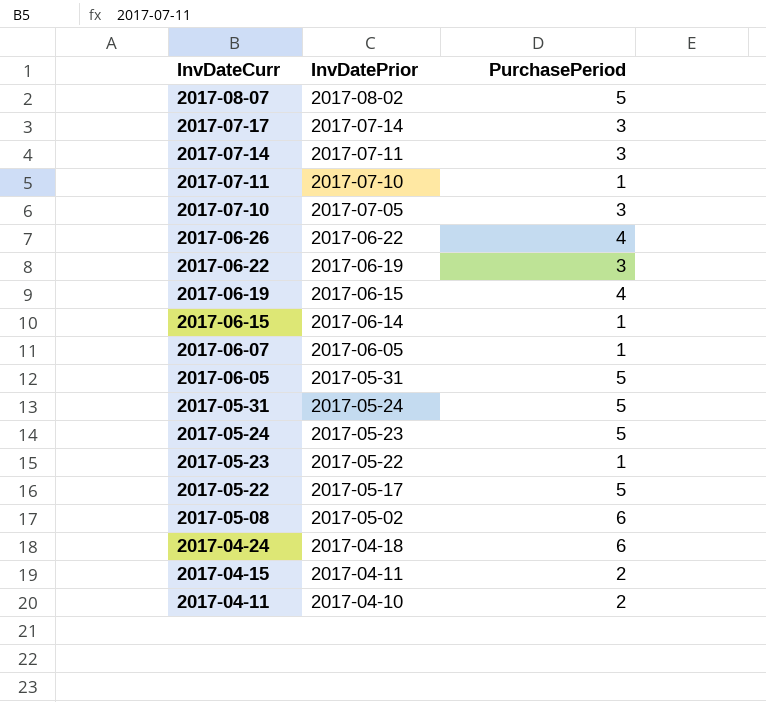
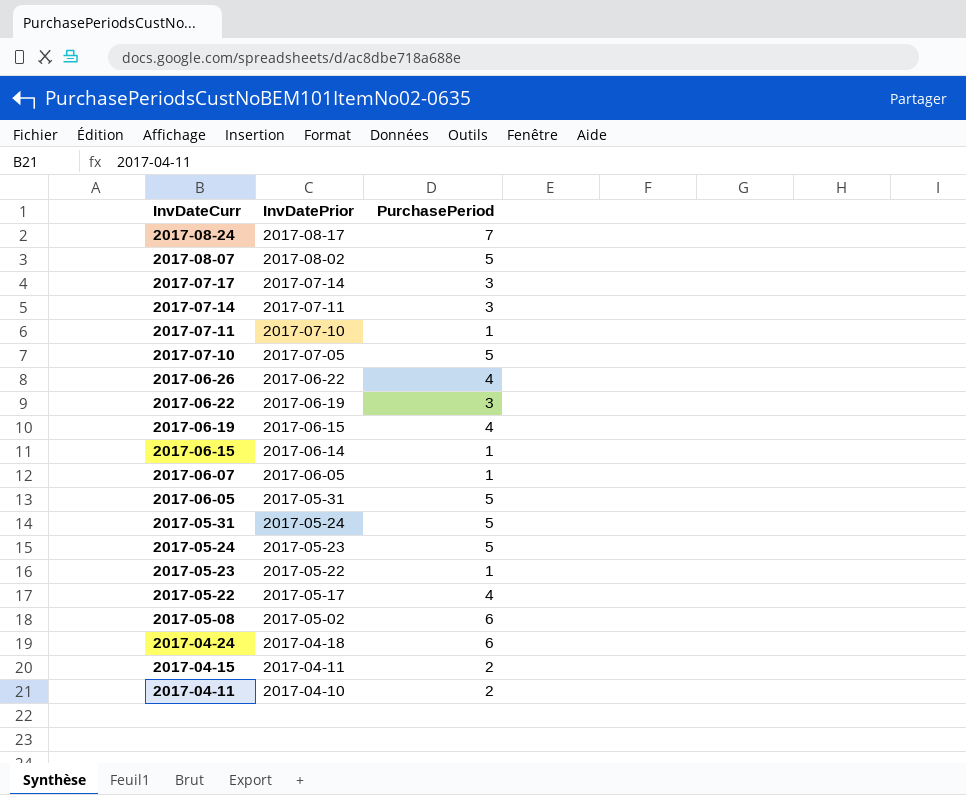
row 2017-08-24: none -> 2017-08-17 | 7
2017-07-10 | PurchasePeriod: 3 -> 5
2017-05-22 | PurchasePeriod: 5 -> 4

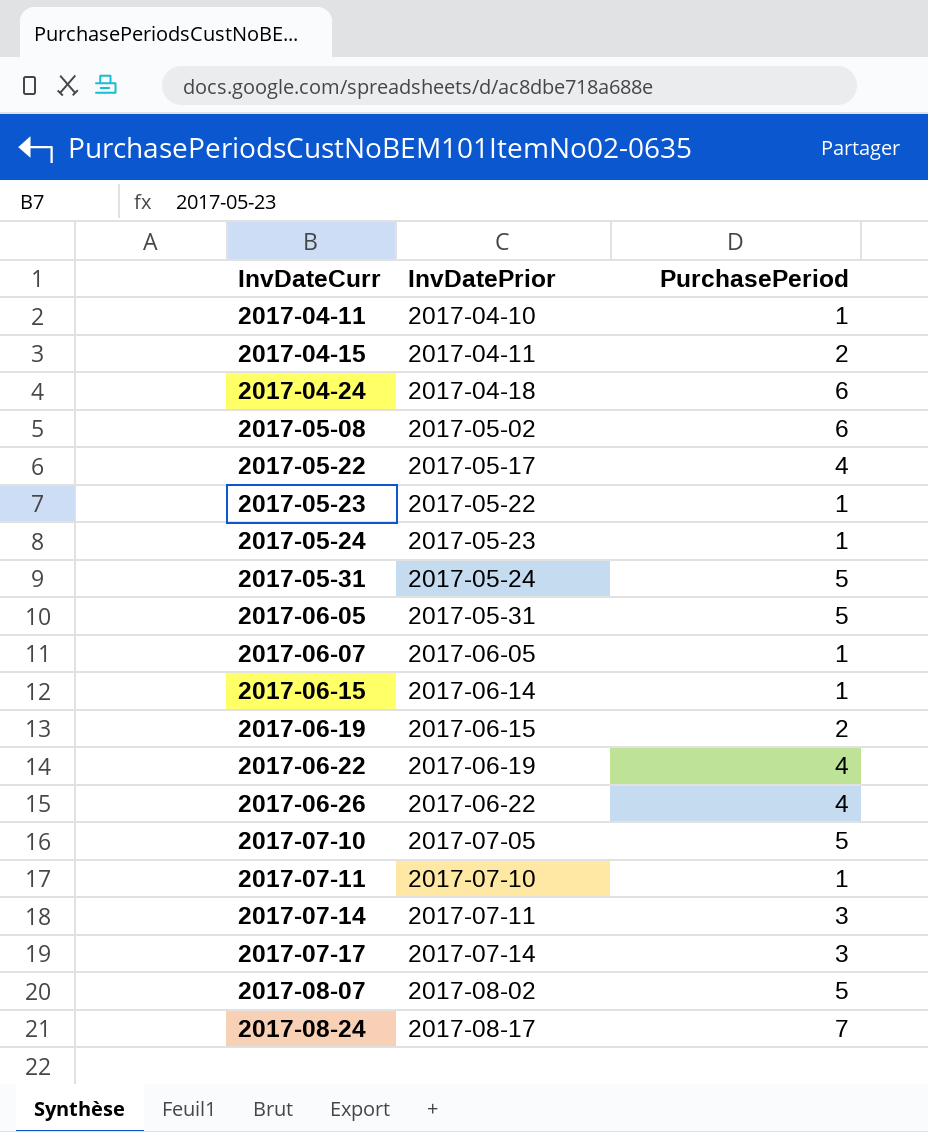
row order: InvDateCurr descending -> InvDateCurr ascending
2017-04-11 | PurchasePeriod: 2 -> 1
2017-05-24 | PurchasePeriod: 5 -> 1
2017-06-19 | PurchasePeriod: 4 -> 2
2017-06-22 | PurchasePeriod: 3 -> 4

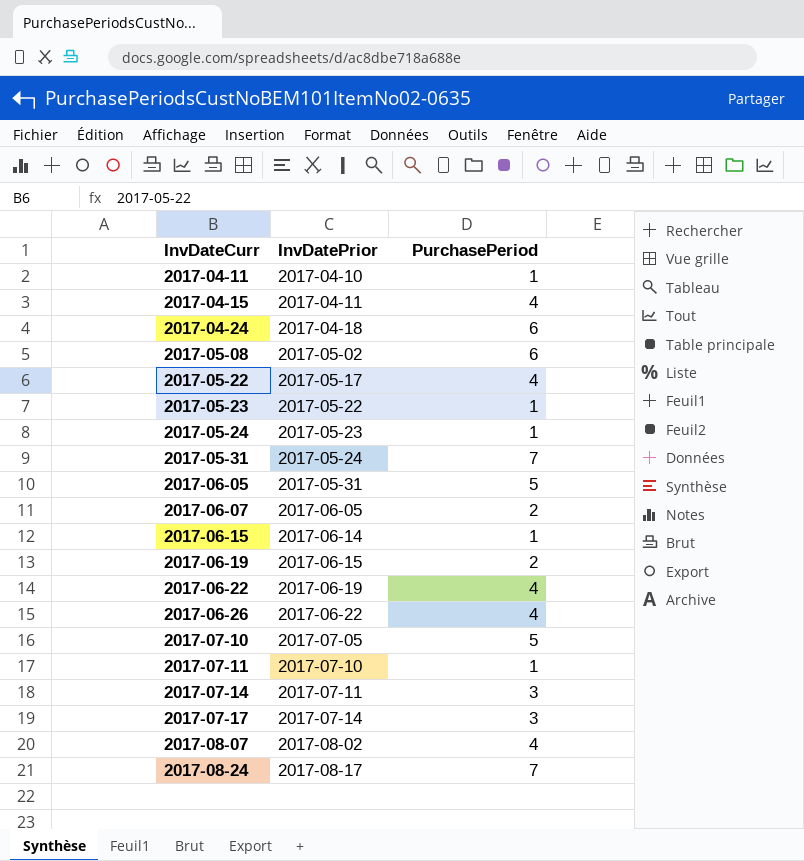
2017-04-15 | PurchasePeriod: 2 -> 4
2017-05-31 | PurchasePeriod: 5 -> 7
2017-06-07 | PurchasePeriod: 1 -> 2
2017-08-07 | PurchasePeriod: 5 -> 4

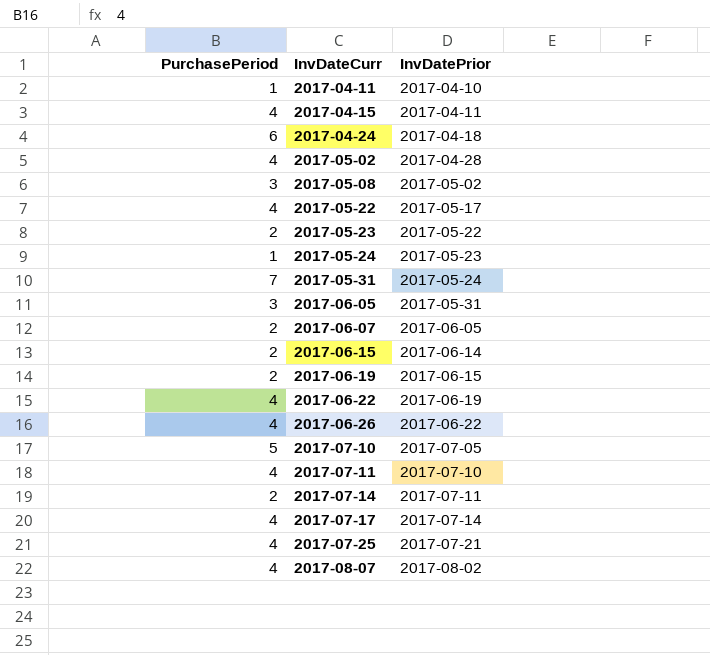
column PurchasePeriod | position: 3 -> 1
row 2017-08-24: 2017-08-17 | 7 -> none
row 2017-05-02: none -> 4 | 2017-04-28
2017-05-08 | PurchasePeriod: 6 -> 3
2017-05-23 | PurchasePeriod: 1 -> 2
2017-06-05 | PurchasePeriod: 5 -> 3
2017-06-15 | PurchasePeriod: 1 -> 2
2017-07-11 | PurchasePeriod: 1 -> 4
2017-07-14 | PurchasePeriod: 3 -> 2
2017-07-17 | PurchasePeriod: 3 -> 4
row 2017-07-25: none -> 4 | 2017-07-21

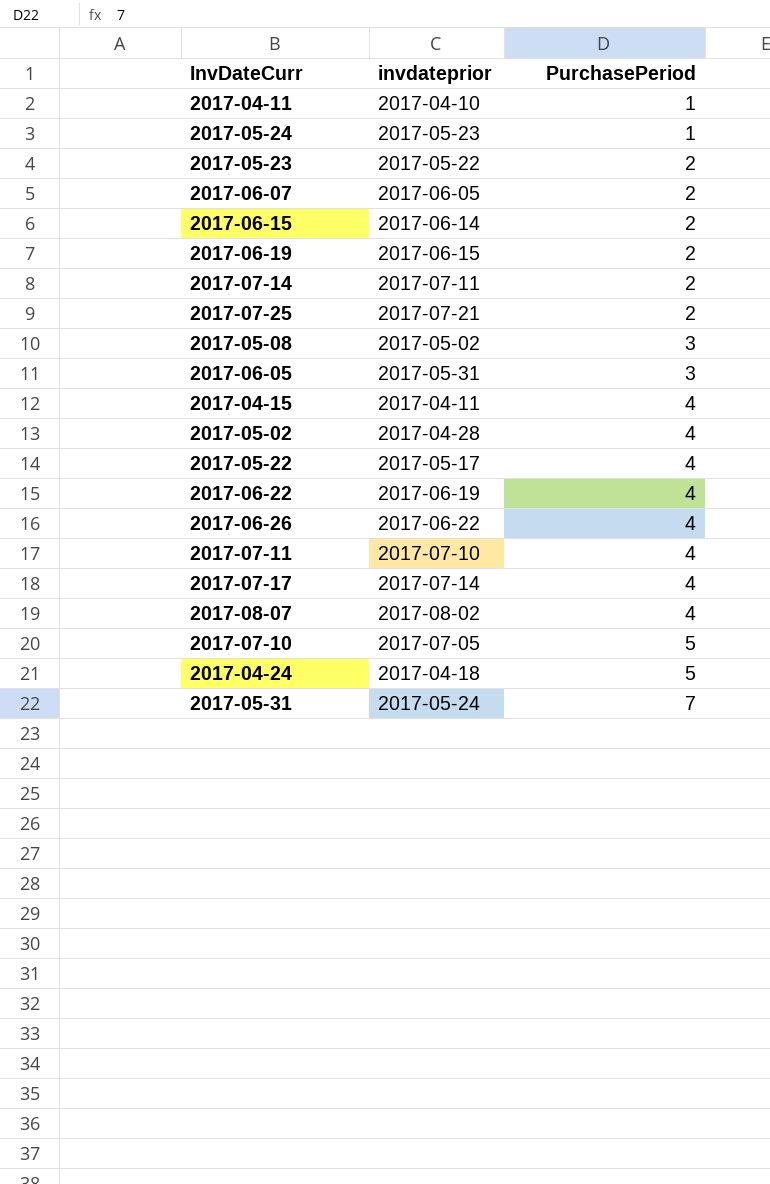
row order: InvDateCurr ascending -> PurchasePeriod ascending
column name: InvDatePrior -> invdateprior
column PurchasePeriod | position: 1 -> 3
2017-07-25 | PurchasePeriod: 4 -> 2
2017-04-24 | PurchasePeriod: 6 -> 5

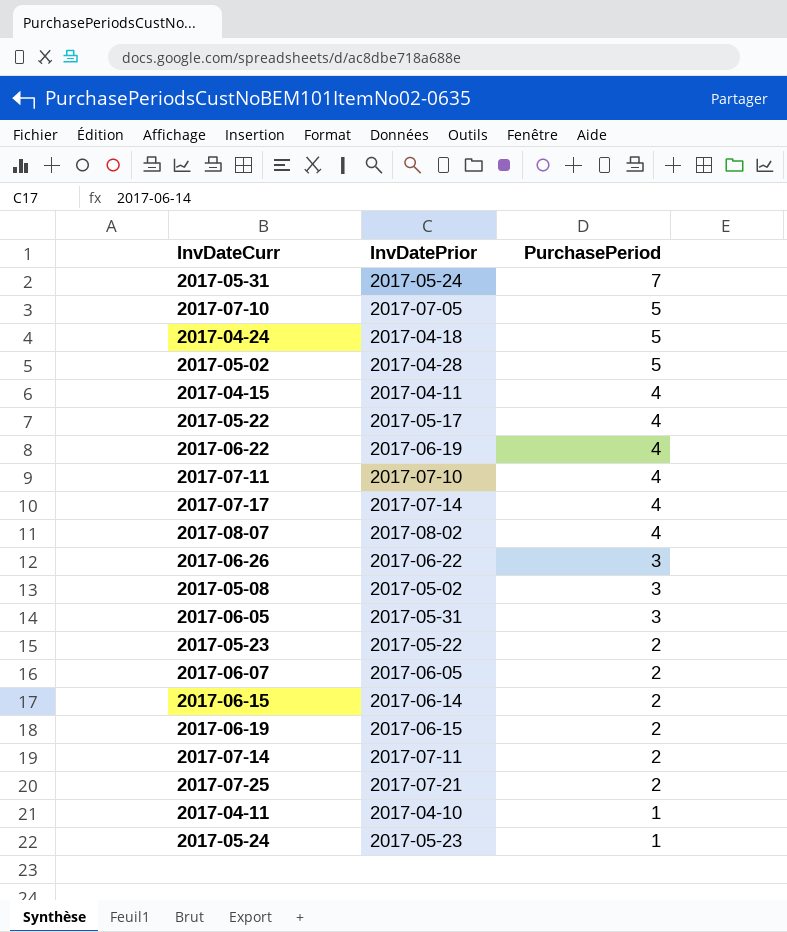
row order: PurchasePeriod ascending -> PurchasePeriod descending
column name: invdateprior -> InvDatePrior
2017-05-02 | PurchasePeriod: 4 -> 5
2017-06-26 | PurchasePeriod: 4 -> 3

